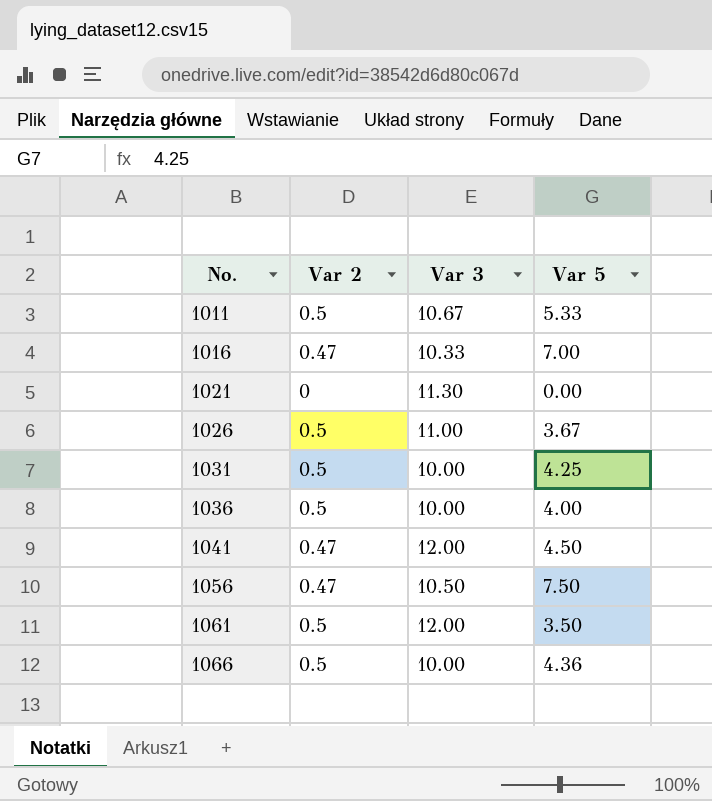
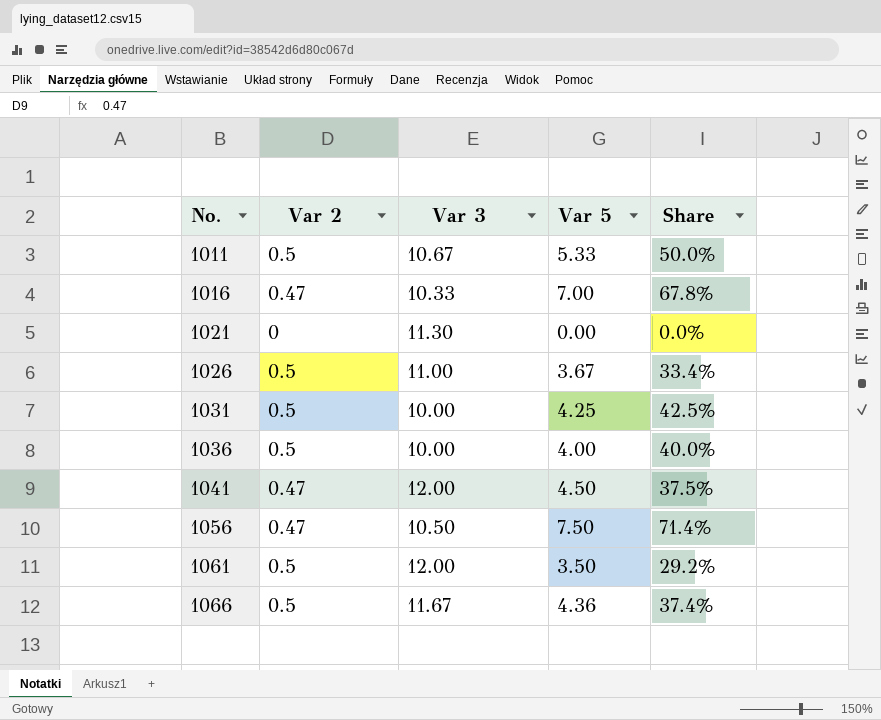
column Share | formula: none -> [Var 5] / [Var 3]
1066 | Var 3: 10.00 -> 11.67

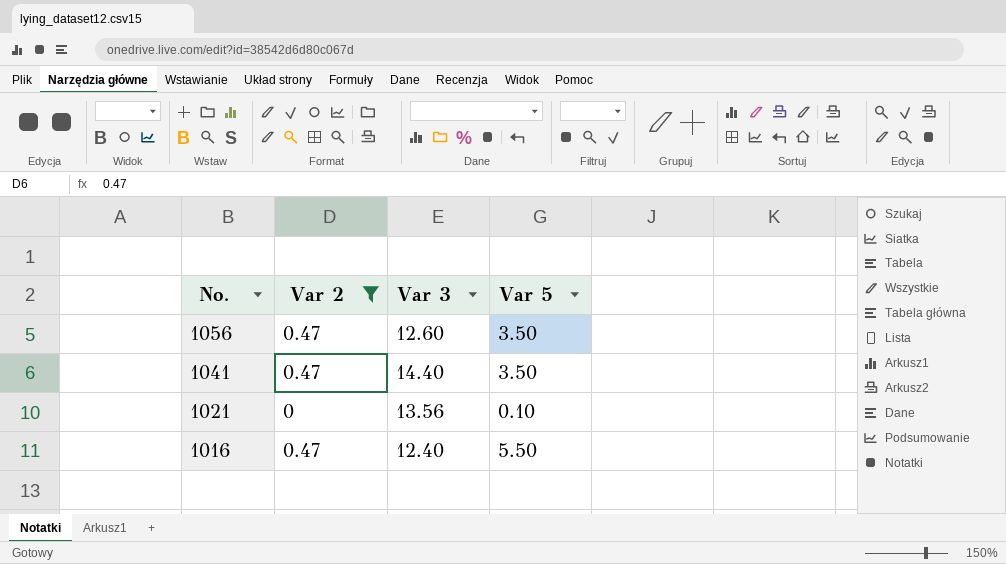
filter: none -> Var 2 != 0.5
row order: No. ascending -> No. descending
column Share | formula: [Var 5] / [Var 3] -> none
1056 | Var 3: 10.50 -> 12.60
1056 | Var 5: 7.50 -> 3.50
1041 | Var 3: 12.00 -> 14.40
1041 | Var 5: 4.50 -> 3.50
1021 | Var 3: 11.30 -> 13.56
1021 | Var 5: 0.00 -> 0.10
1016 | Var 3: 10.33 -> 12.40
1016 | Var 5: 7.00 -> 5.50

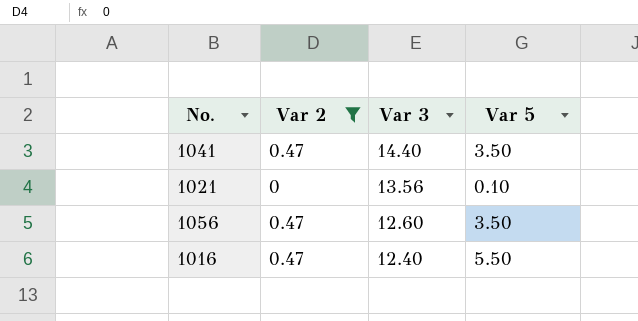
row order: No. descending -> Var 3 descending

